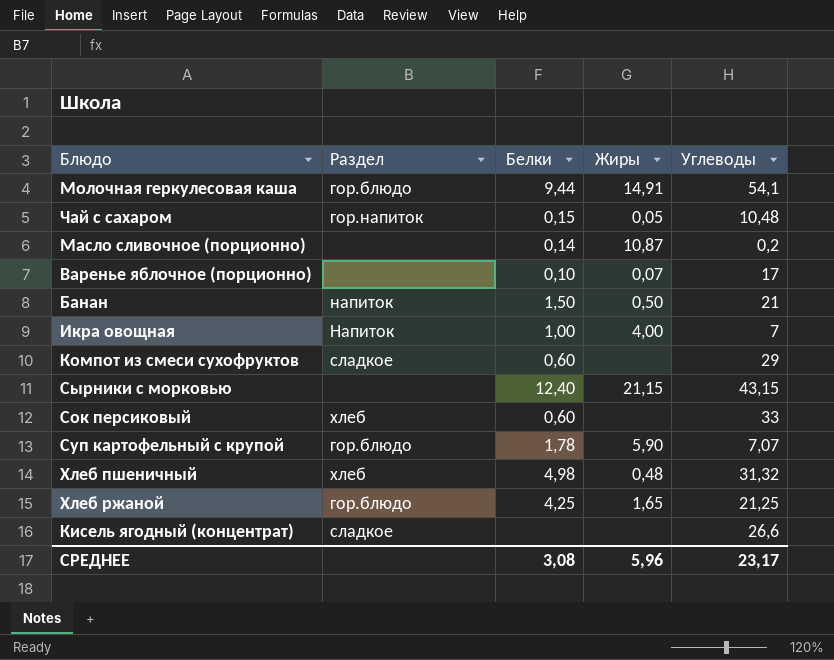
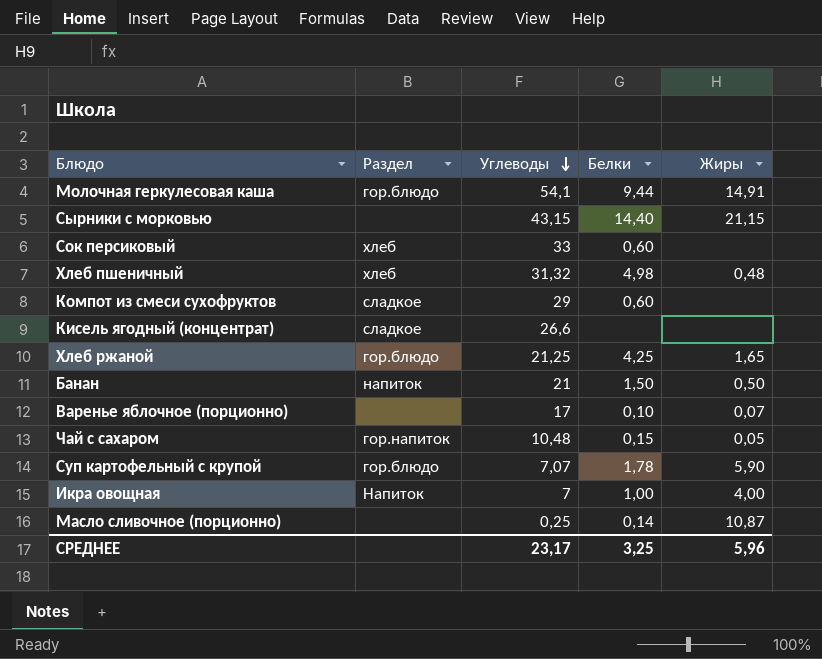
row order: none -> Углеводы descending
column Углеводы | position: 5 -> 3
Сырники с морковью | Белки: 12,40 -> 14,40
Масло сливочное (порционно) | Углеводы: 0,2 -> 0,25
СРЕДНЕЕ | Белки: 3,08 -> 3,25

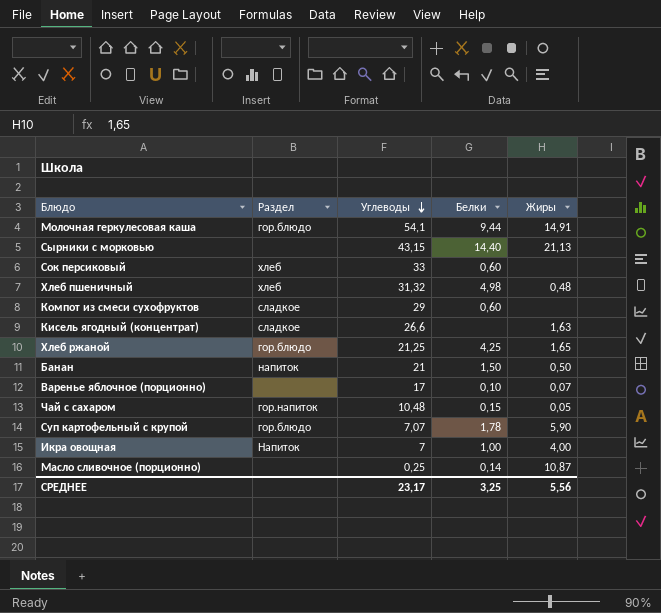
Сырники с морковью | Жиры: 21,15 -> 21,13
Кисель ягодный (концентрат) | Жиры: none -> 1,63
СРЕДНЕЕ | Жиры: 5,96 -> 5,56

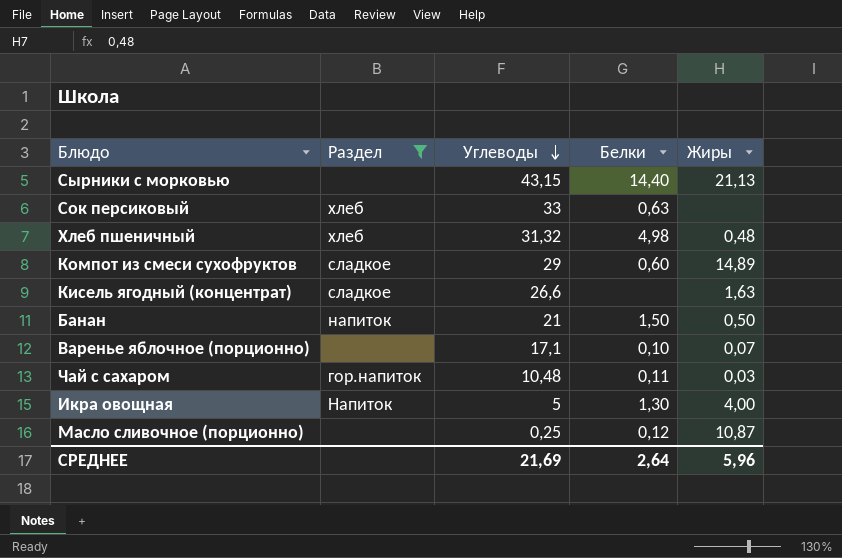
filter: none -> Раздел != гор.блюдо
Сок персиковый | Белки: 0,60 -> 0,63
Компот из смеси сухофруктов | Жиры: none -> 14,89
Варенье яблочное (порционно) | Углеводы: 17 -> 17,1
Чай с сахаром | Белки: 0,15 -> 0,11
Чай с сахаром | Жиры: 0,05 -> 0,03
Икра овощная | Углеводы: 7 -> 5
Икра овощная | Белки: 1,00 -> 1,30
Масло сливочное (порционно) | Белки: 0,14 -> 0,12
СРЕДНЕЕ | Углеводы: 23,17 -> 21,69
СРЕДНЕЕ | Белки: 3,25 -> 2,64
СРЕДНЕЕ | Жиры: 5,56 -> 5,96

